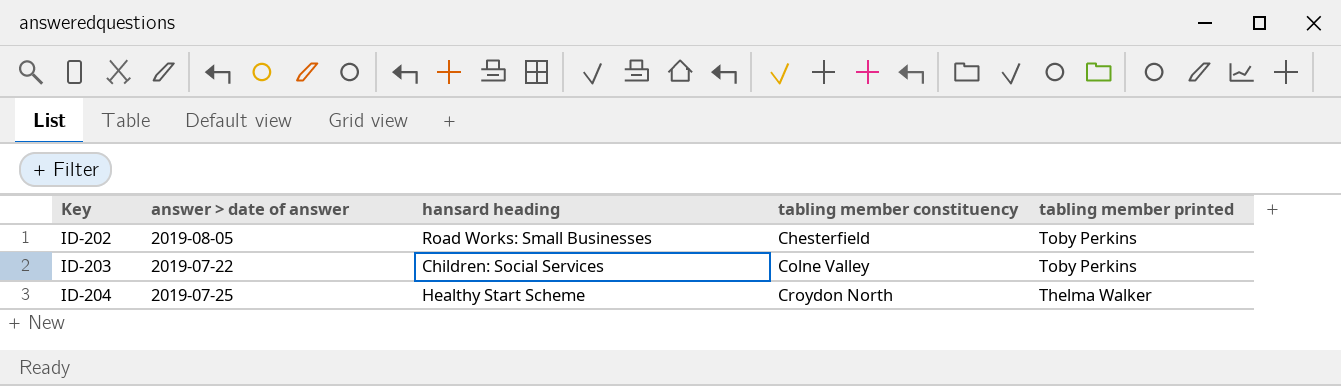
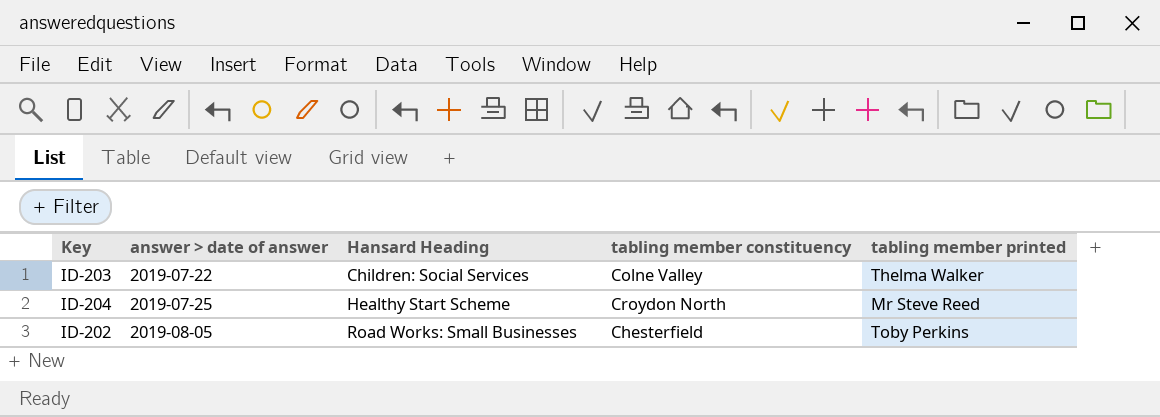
row order: Key ascending -> answer > date of answer ascending
column name: hansard heading -> Hansard Heading
ID-203 | tabling member printed: Toby Perkins -> Thelma Walker
ID-204 | tabling member printed: Thelma Walker -> Mr Steve Reed

